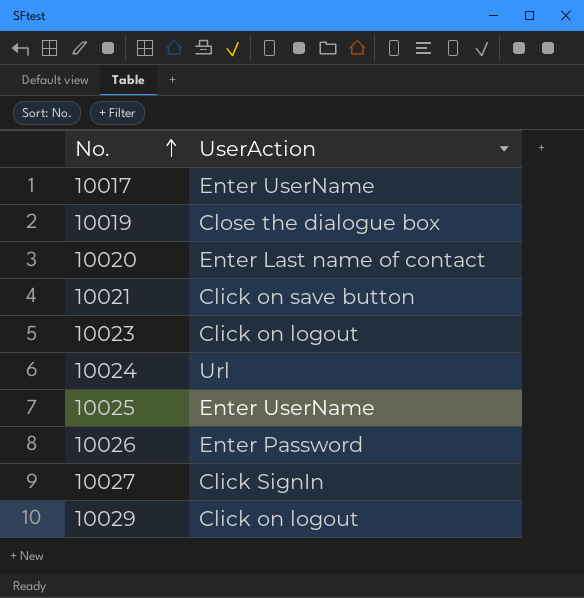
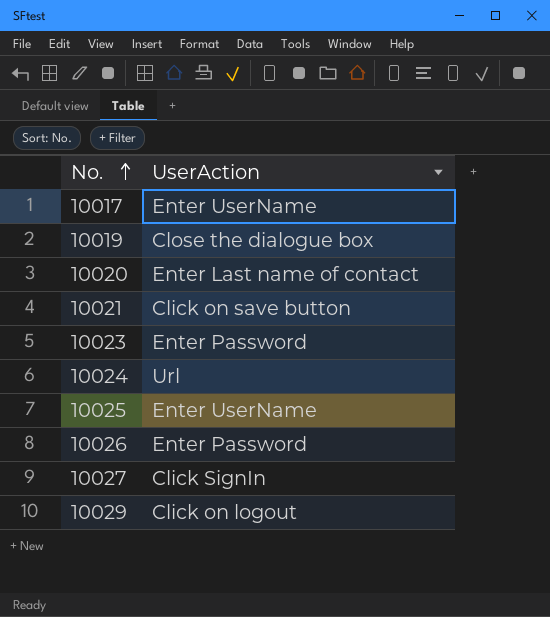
10023 | UserAction: Click on logout -> Enter Password

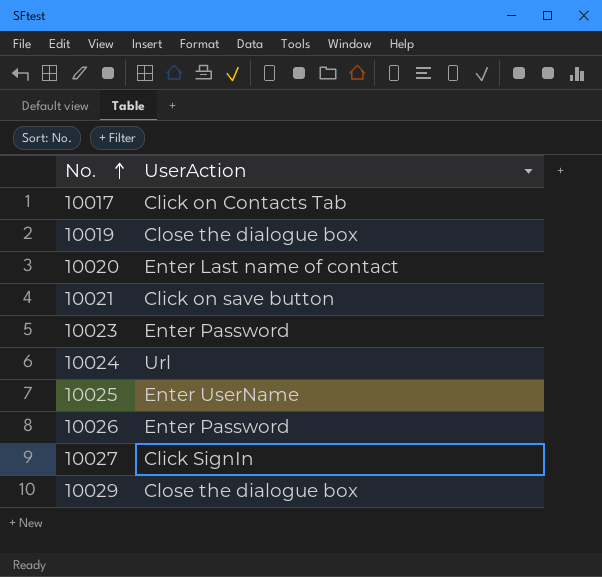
10017 | UserAction: Enter UserName -> Click on Contacts Tab
10029 | UserAction: Click on logout -> Close the dialogue box

